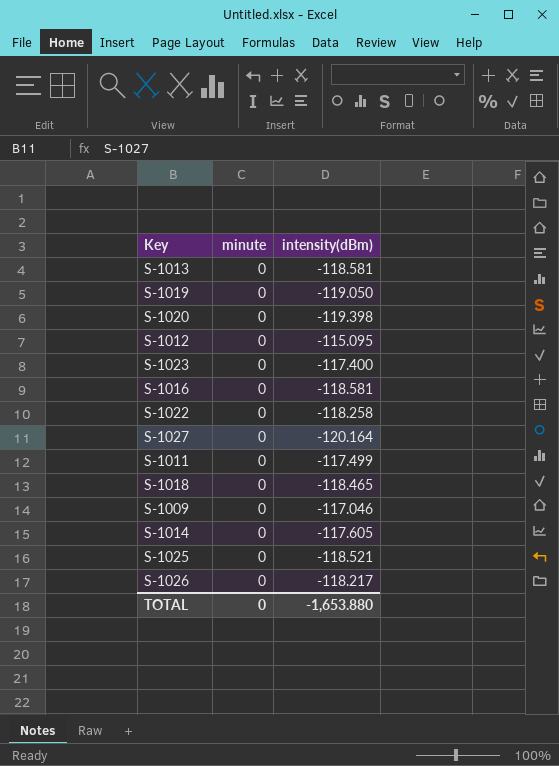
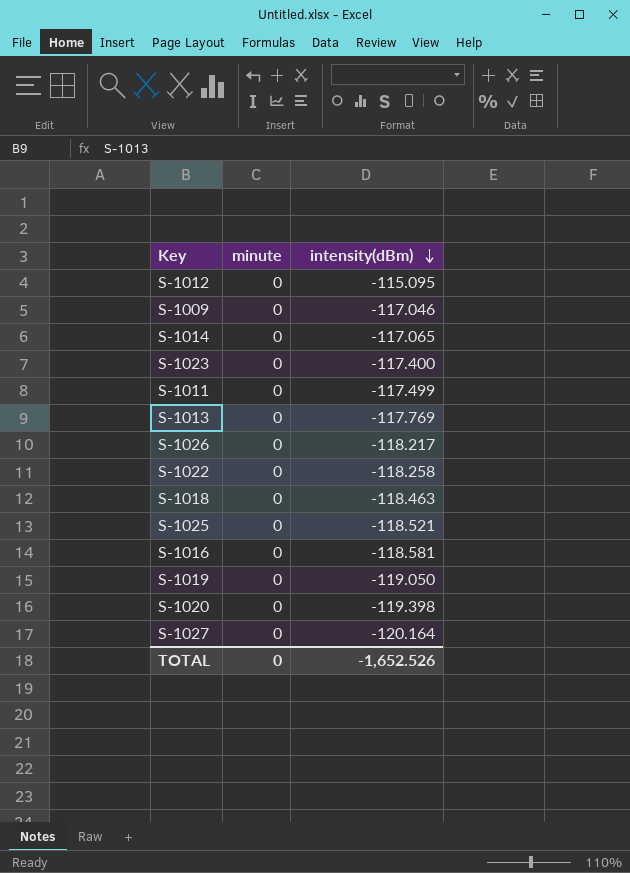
row order: none -> intensity(dBm) descending
S-1014 | intensity(dBm): -117.605 -> -117.065
S-1013 | intensity(dBm): -118.581 -> -117.769
S-1018 | intensity(dBm): -118.465 -> -118.463
TOTAL | intensity(dBm): -1,653.880 -> -1,652.526

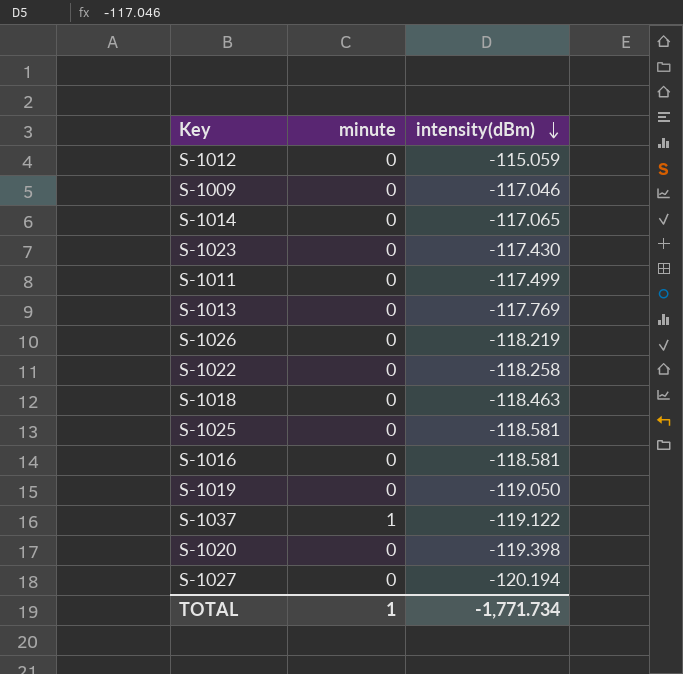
S-1012 | intensity(dBm): -115.095 -> -115.059
S-1023 | intensity(dBm): -117.400 -> -117.430
S-1026 | intensity(dBm): -118.217 -> -118.219
S-1025 | intensity(dBm): -118.521 -> -118.581
row S-1037: none -> 1 | -119.122
S-1027 | intensity(dBm): -120.164 -> -120.194
TOTAL | minute: 0 -> 1
TOTAL | intensity(dBm): -1,652.526 -> -1,771.734

